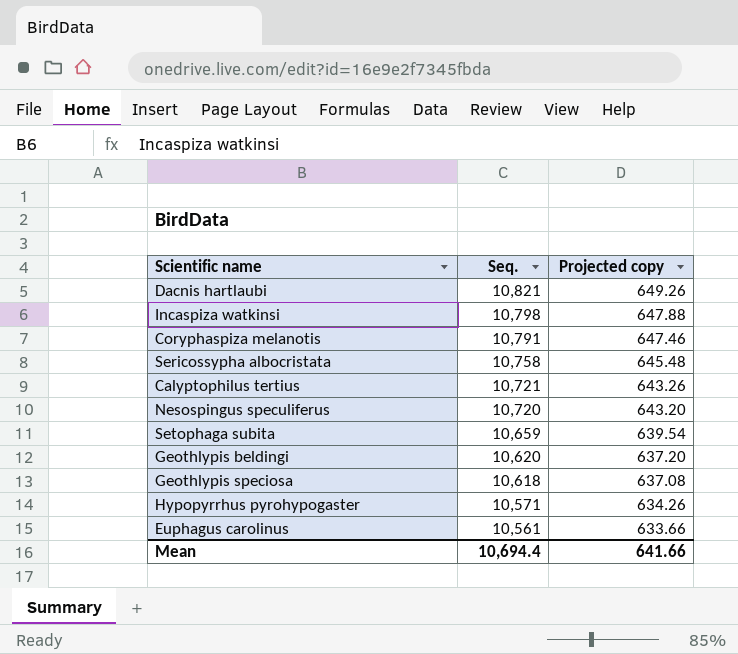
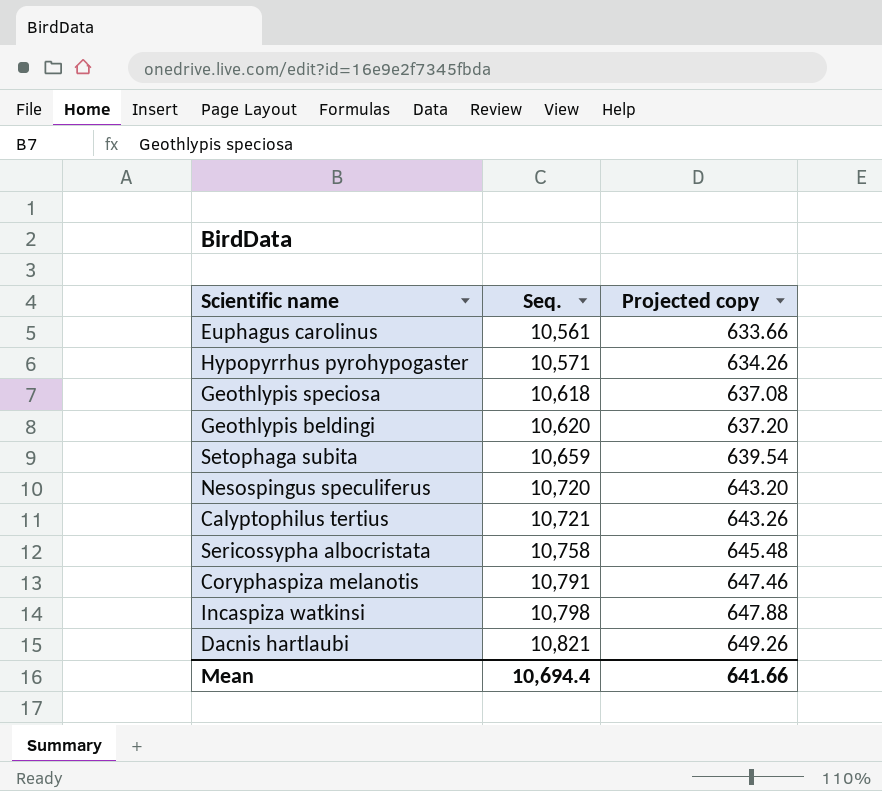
row order: Seq. descending -> Seq. ascending

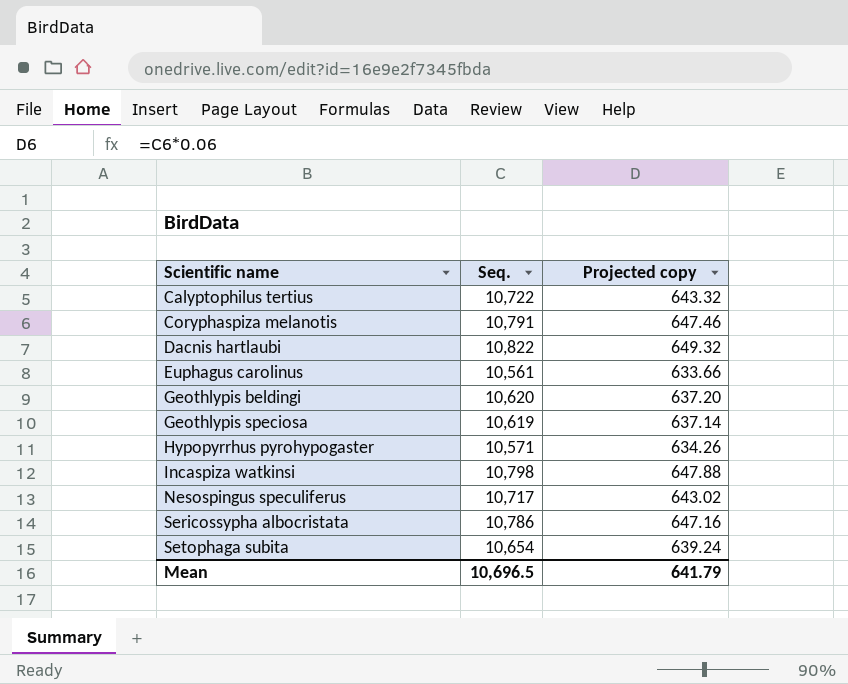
row order: Seq. ascending -> Scientific name ascending
Calyptophilus tertius | Seq.: 10,721 -> 10,722
Calyptophilus tertius | Projected copy: 643.26 -> 643.32
Dacnis hartlaubi | Seq.: 10,821 -> 10,822
Dacnis hartlaubi | Projected copy: 649.26 -> 649.32
Geothlypis speciosa | Seq.: 10,618 -> 10,619
Geothlypis speciosa | Projected copy: 637.08 -> 637.14
Nesospingus speculiferus | Seq.: 10,720 -> 10,717
Nesospingus speculiferus | Projected copy: 643.20 -> 643.02
Sericossypha albocristata | Seq.: 10,758 -> 10,786
Sericossypha albocristata | Projected copy: 645.48 -> 647.16
Setophaga subita | Seq.: 10,659 -> 10,654
Setophaga subita | Projected copy: 639.54 -> 639.24
Mean | Seq.: 10,694.4 -> 10,696.5
Mean | Projected copy: 641.66 -> 641.79

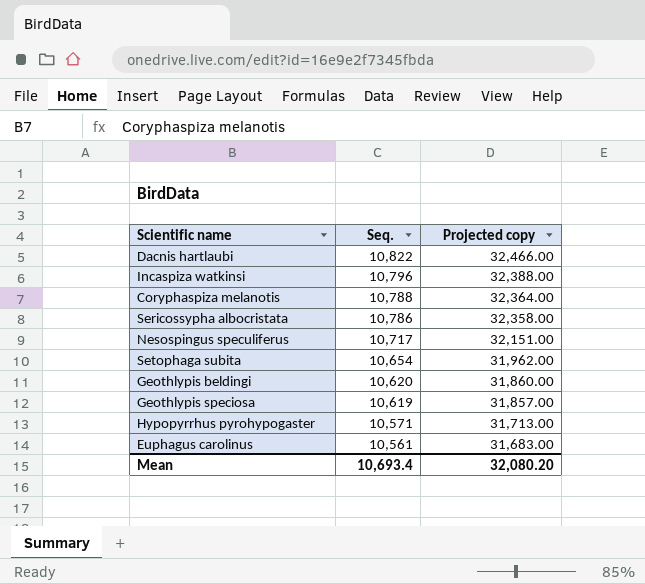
row order: Scientific name ascending -> Seq. descending
column Projected copy | formula: [Seq.] * 0.06 -> [Seq.] * 3
row Calyptophilus tertius: 10,722 | 643.32 -> none
Incaspiza watkinsi | Seq.: 10,798 -> 10,796
Coryphaspiza melanotis | Seq.: 10,791 -> 10,788
Mean | Seq.: 10,696.5 -> 10,693.4
Mean | Projected copy: 641.79 -> 32,080.20

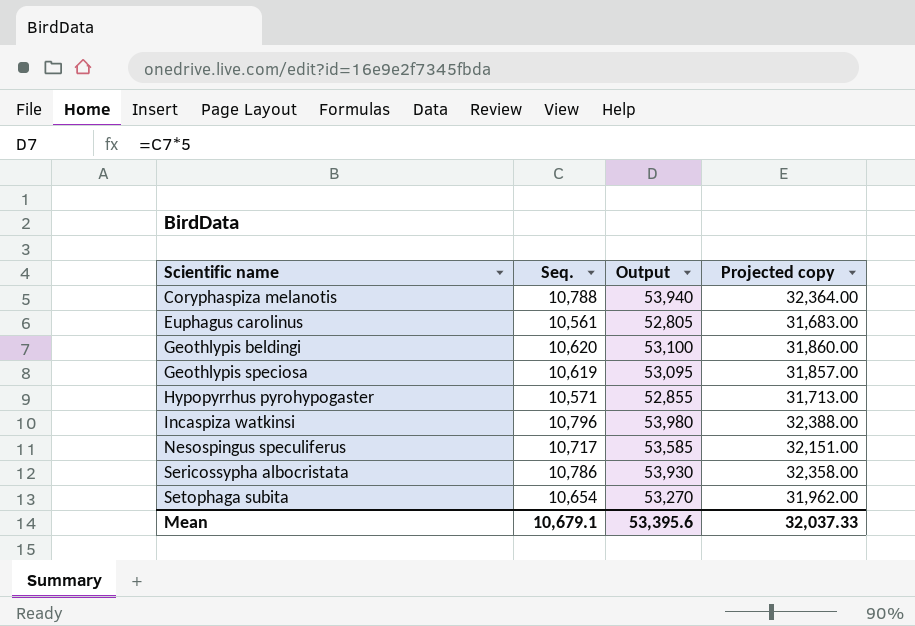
row order: Seq. descending -> Scientific name ascending
column Output | formula: none -> [Seq.] * 5
row Dacnis hartlaubi: 10,822 | 32,466.00 -> none
Mean | Seq.: 10,693.4 -> 10,679.1
Mean | Projected copy: 32,080.20 -> 32,037.33

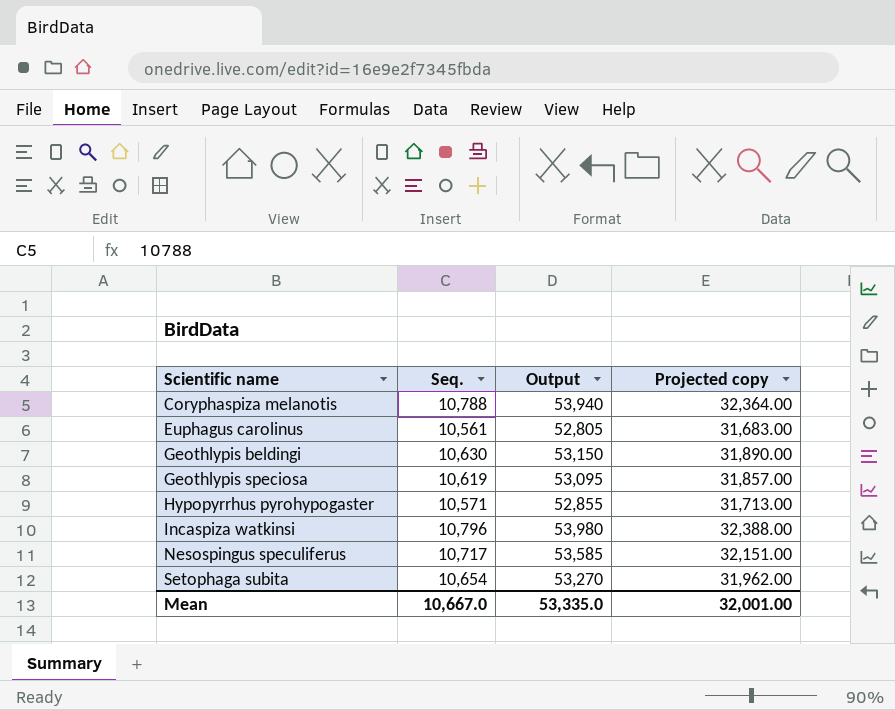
row Sericossypha albocristata: 10,786 | 53,930 | 32,358.00 -> none
Geothlypis beldingi | Seq.: 10,620 -> 10,630
Geothlypis beldingi | Output: 53,100 -> 53,150
Geothlypis beldingi | Projected copy: 31,860.00 -> 31,890.00
Mean | Seq.: 10,679.1 -> 10,667.0
Mean | Output: 53,395.6 -> 53,335.0
Mean | Projected copy: 32,037.33 -> 32,001.00

